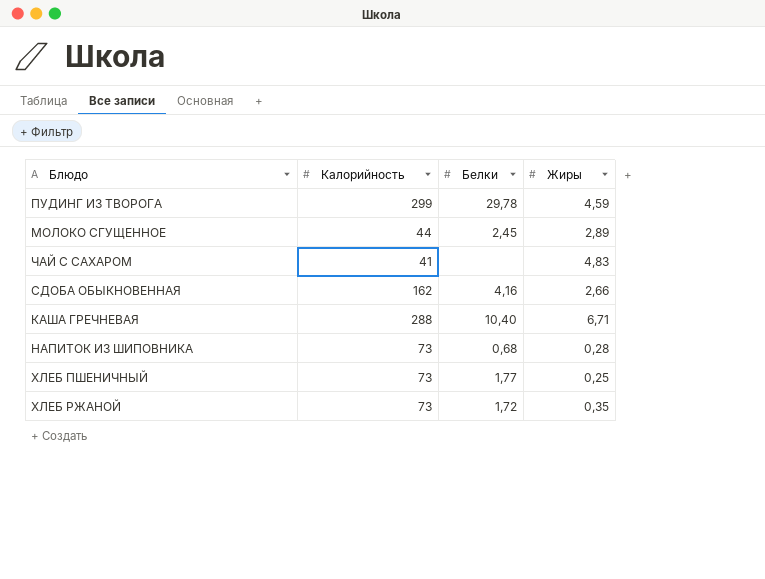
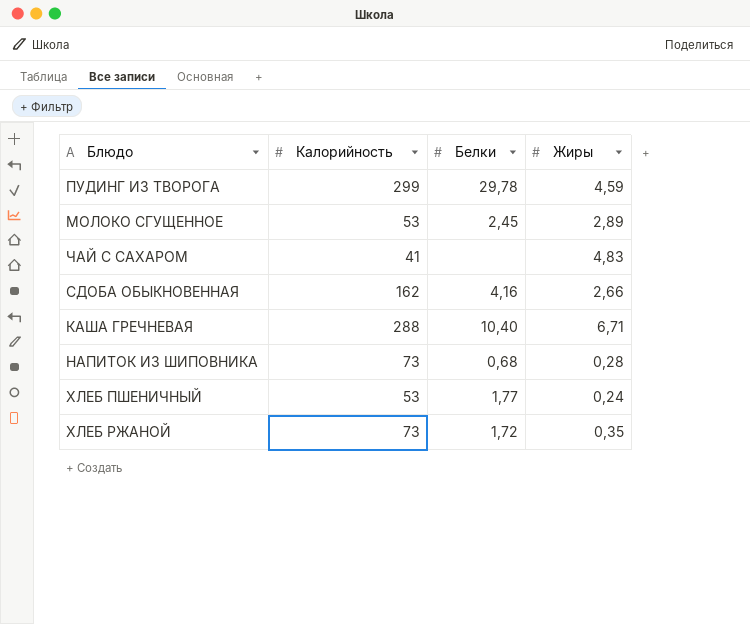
МОЛОКО СГУЩЕННОЕ | Калорийность: 44 -> 53
ХЛЕБ ПШЕНИЧНЫЙ | Калорийность: 73 -> 53
ХЛЕБ ПШЕНИЧНЫЙ | Жиры: 0,25 -> 0,24

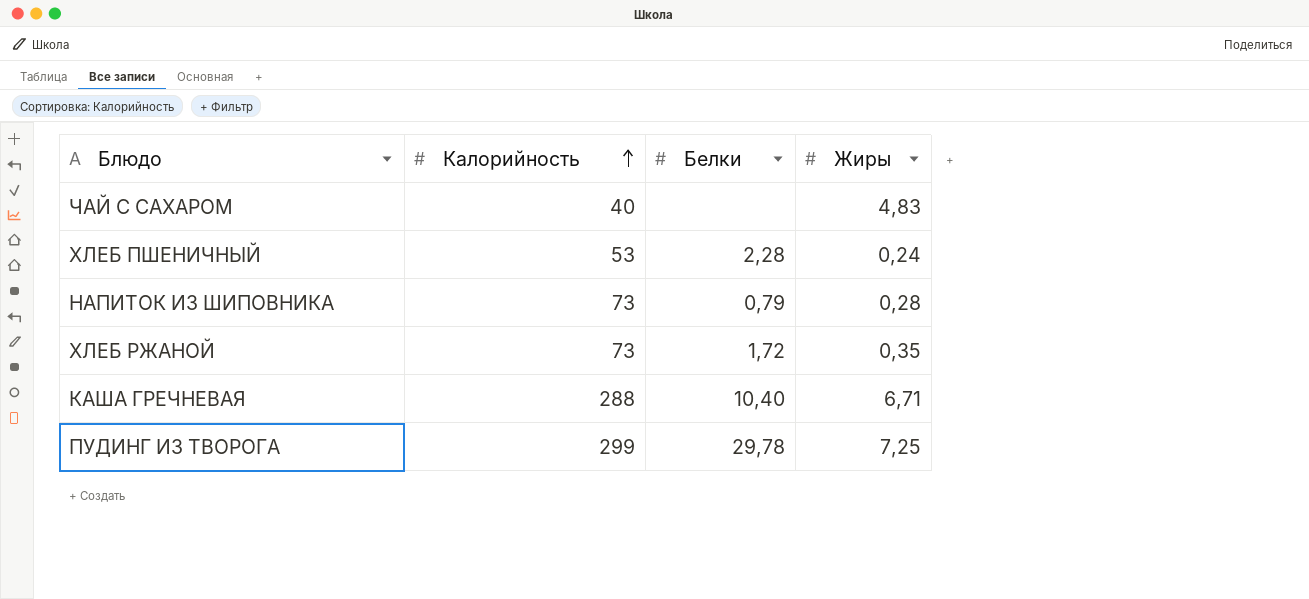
row order: none -> Калорийность ascending
row МОЛОКО СГУЩЕННОЕ: 53 | 2,45 | 2,89 -> none
row СДОБА ОБЫКНОВЕННАЯ: 162 | 4,16 | 2,66 -> none
ЧАЙ С САХАРОМ | Калорийность: 41 -> 40
ХЛЕБ ПШЕНИЧНЫЙ | Белки: 1,77 -> 2,28
НАПИТОК ИЗ ШИПОВНИКА | Белки: 0,68 -> 0,79
ПУДИНГ ИЗ ТВОРОГА | Жиры: 4,59 -> 7,25

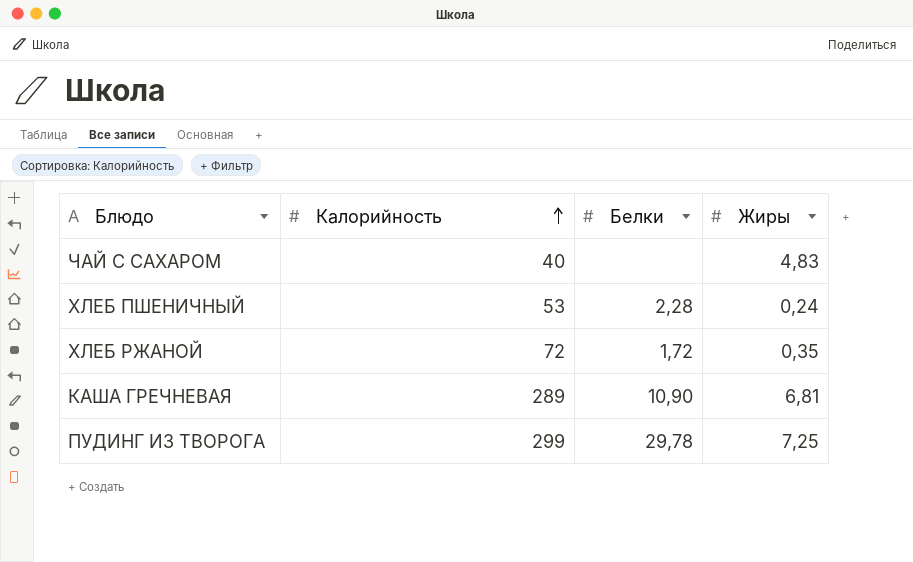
row НАПИТОК ИЗ ШИПОВНИКА: 73 | 0,79 | 0,28 -> none
ХЛЕБ РЖАНОЙ | Калорийность: 73 -> 72
КАША ГРЕЧНЕВАЯ | Калорийность: 288 -> 289
КАША ГРЕЧНЕВАЯ | Белки: 10,40 -> 10,90
КАША ГРЕЧНЕВАЯ | Жиры: 6,71 -> 6,81

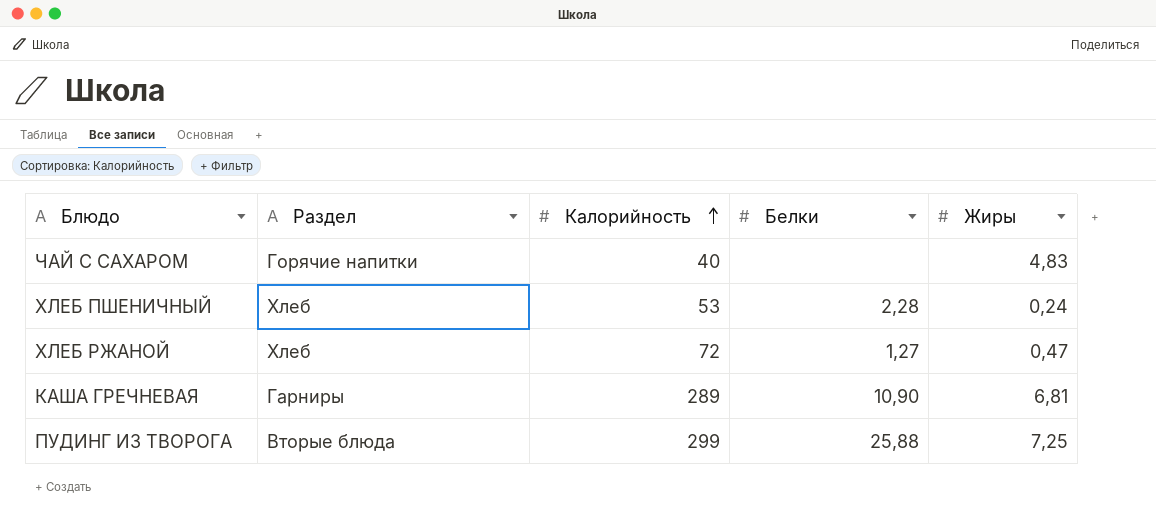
column Раздел | position: none -> 2
ХЛЕБ РЖАНОЙ | Белки: 1,72 -> 1,27
ХЛЕБ РЖАНОЙ | Жиры: 0,35 -> 0,47
ПУДИНГ ИЗ ТВОРОГА | Белки: 29,78 -> 25,88

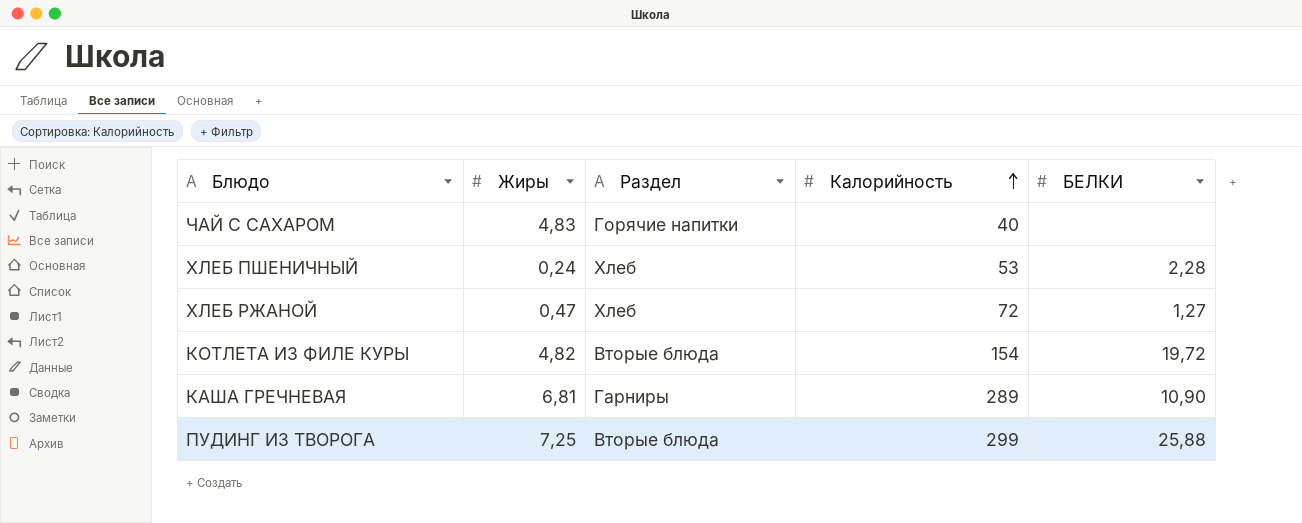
column Жиры | position: 5 -> 2
column name: Белки -> БЕЛКИ
row КОТЛЕТА ИЗ ФИЛЕ КУРЫ: none -> 4,82 | Вторые блюда | 154 | 19,72

